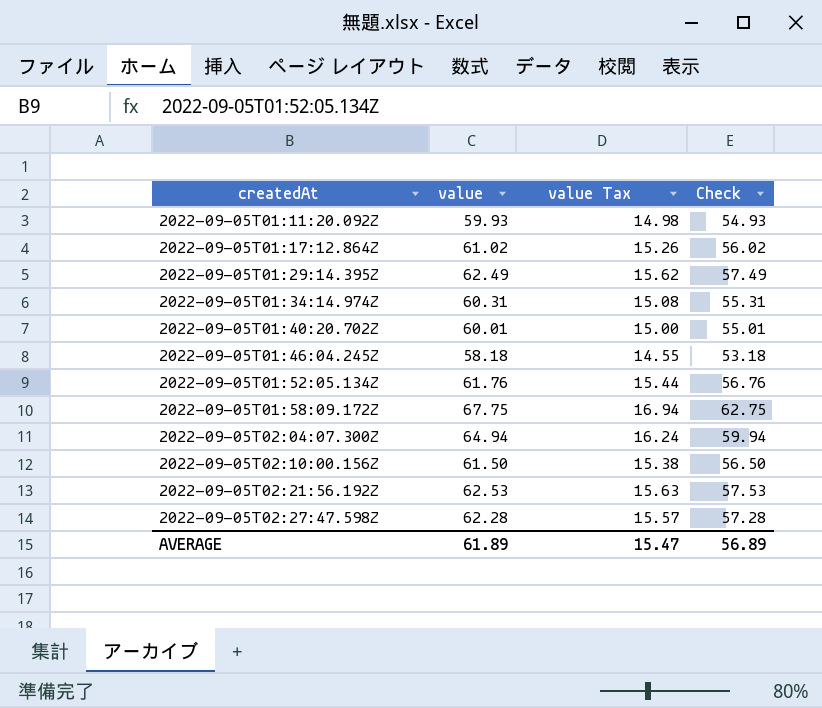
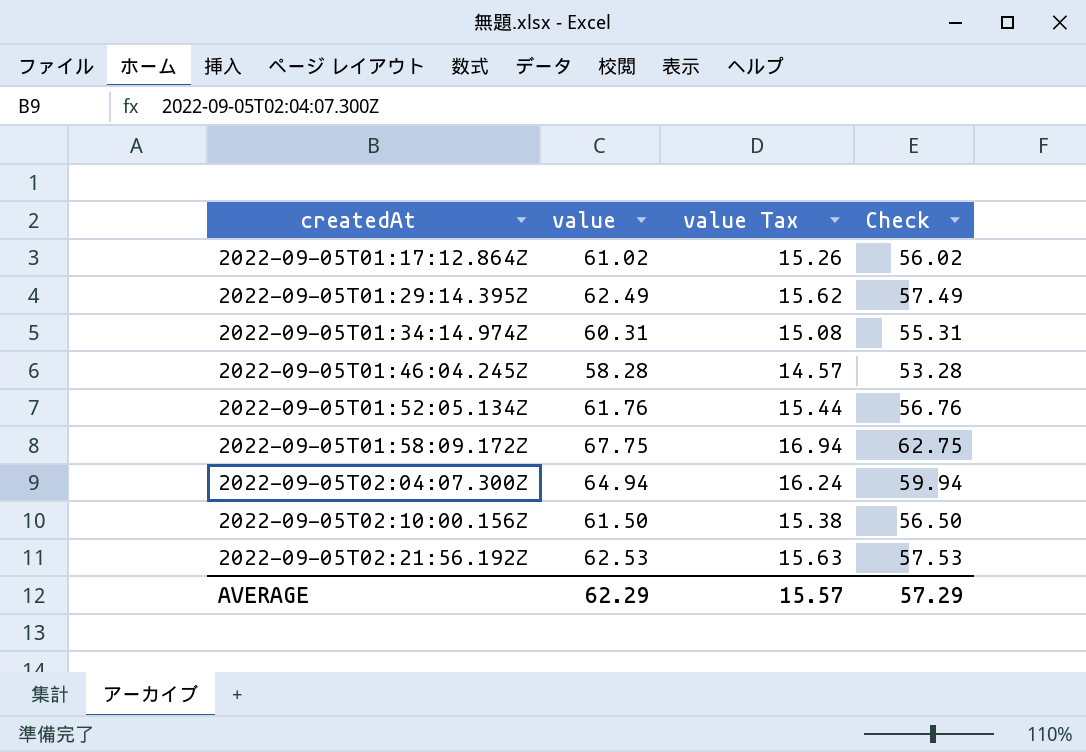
row 2022-09-05T01:11:20.092Z: 59.93 | 14.98 | 54.93 -> none
row 2022-09-05T01:40:20.702Z: 60.01 | 15.00 | 55.01 -> none
row 2022-09-05T02:27:47.598Z: 62.28 | 15.57 | 57.28 -> none
2022-09-05T01:46:04.245Z | value: 58.18 -> 58.28
2022-09-05T01:46:04.245Z | value Tax: 14.55 -> 14.57
2022-09-05T01:46:04.245Z | Check: 53.18 -> 53.28
AVERAGE | value: 61.89 -> 62.29
AVERAGE | value Tax: 15.47 -> 15.57
AVERAGE | Check: 56.89 -> 57.29

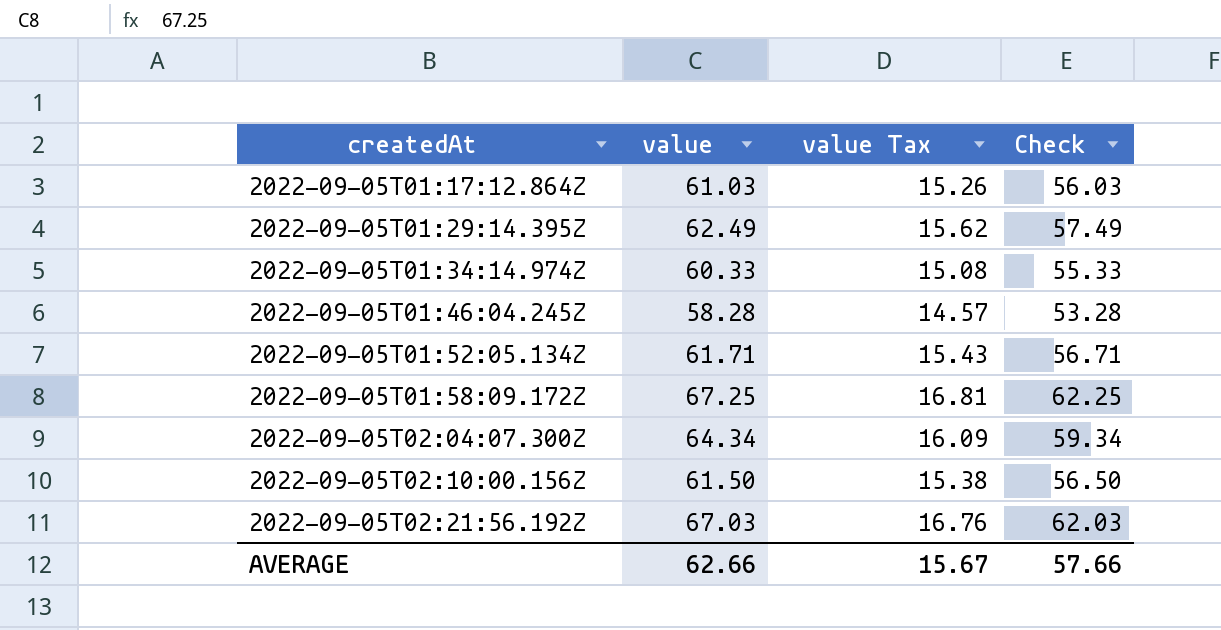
2022-09-05T01:17:12.864Z | value: 61.02 -> 61.03
2022-09-05T01:17:12.864Z | Check: 56.02 -> 56.03
2022-09-05T01:34:14.974Z | value: 60.31 -> 60.33
2022-09-05T01:34:14.974Z | Check: 55.31 -> 55.33
2022-09-05T01:52:05.134Z | value: 61.76 -> 61.71
2022-09-05T01:52:05.134Z | value Tax: 15.44 -> 15.43
2022-09-05T01:52:05.134Z | Check: 56.76 -> 56.71
2022-09-05T01:58:09.172Z | value: 67.75 -> 67.25
2022-09-05T01:58:09.172Z | value Tax: 16.94 -> 16.81
2022-09-05T01:58:09.172Z | Check: 62.75 -> 62.25
2022-09-05T02:04:07.300Z | value: 64.94 -> 64.34
2022-09-05T02:04:07.300Z | value Tax: 16.24 -> 16.09
2022-09-05T02:04:07.300Z | Check: 59.94 -> 59.34
2022-09-05T02:21:56.192Z | value: 62.53 -> 67.03
2022-09-05T02:21:56.192Z | value Tax: 15.63 -> 16.76
2022-09-05T02:21:56.192Z | Check: 57.53 -> 62.03
AVERAGE | value: 62.29 -> 62.66
AVERAGE | value Tax: 15.57 -> 15.67
AVERAGE | Check: 57.29 -> 57.66

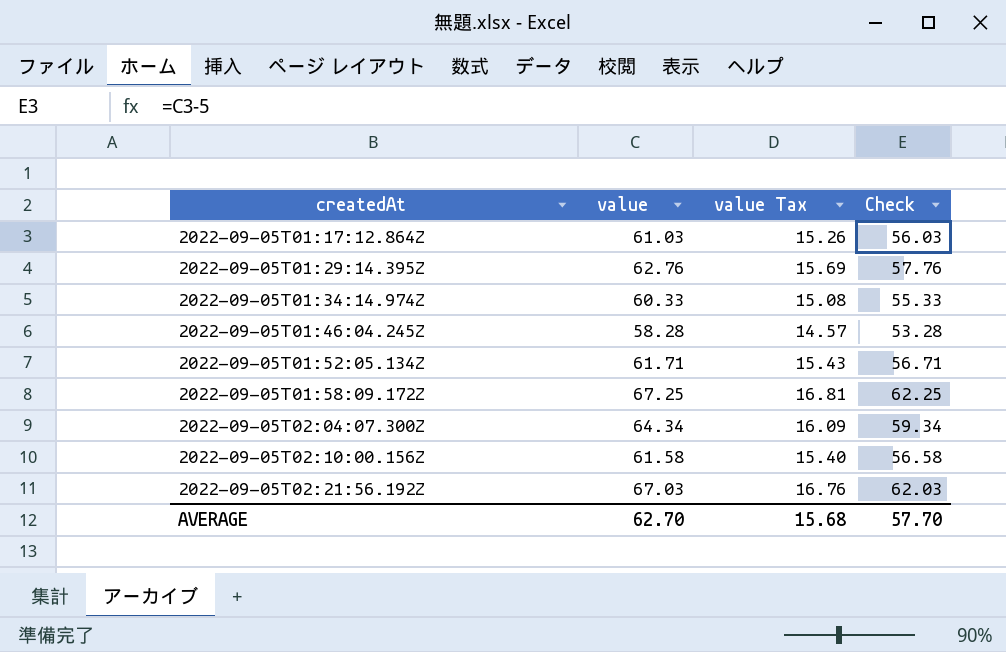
2022-09-05T01:29:14.395Z | value: 62.49 -> 62.76
2022-09-05T01:29:14.395Z | value Tax: 15.62 -> 15.69
2022-09-05T01:29:14.395Z | Check: 57.49 -> 57.76
2022-09-05T02:10:00.156Z | value: 61.50 -> 61.58
2022-09-05T02:10:00.156Z | value Tax: 15.38 -> 15.40
2022-09-05T02:10:00.156Z | Check: 56.50 -> 56.58
AVERAGE | value: 62.66 -> 62.70
AVERAGE | value Tax: 15.67 -> 15.68
AVERAGE | Check: 57.66 -> 57.70

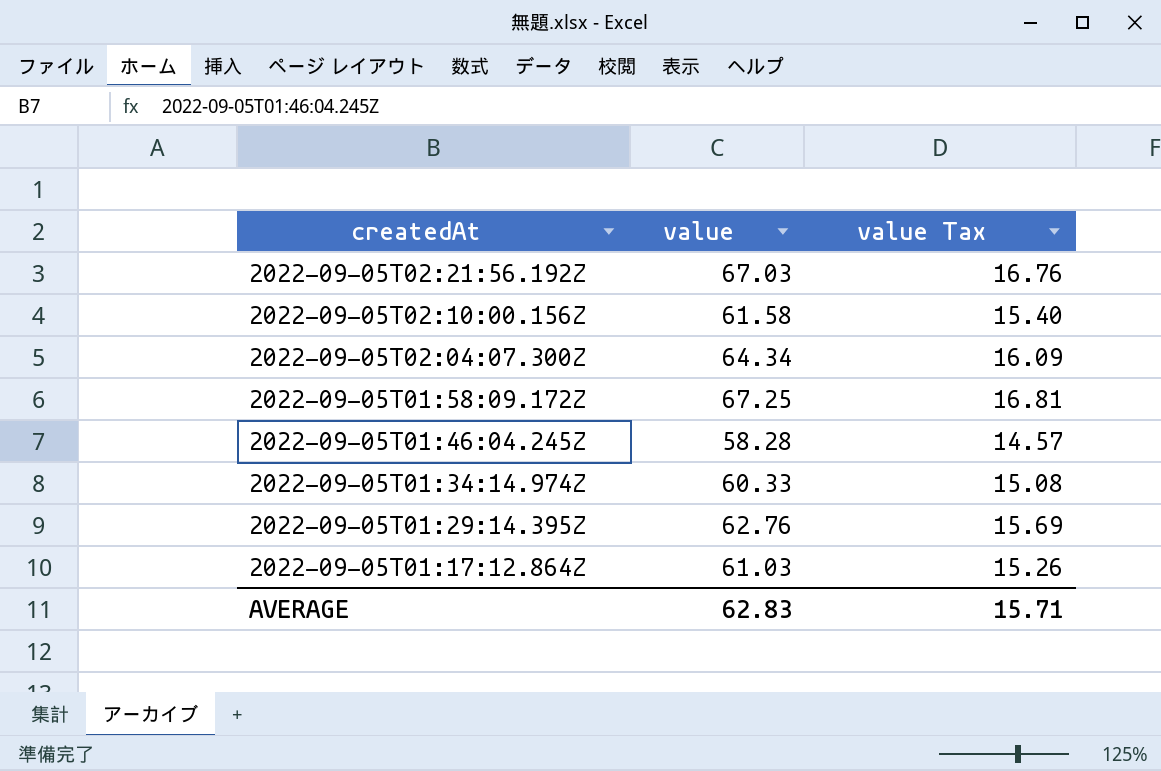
row order: createdAt ascending -> createdAt descending
column Check | formula: [value] - 5 -> none
row 2022-09-05T01:52:05.134Z: 61.71 | 15.43 | 56.71 -> none
AVERAGE | value: 62.70 -> 62.83
AVERAGE | value Tax: 15.68 -> 15.71

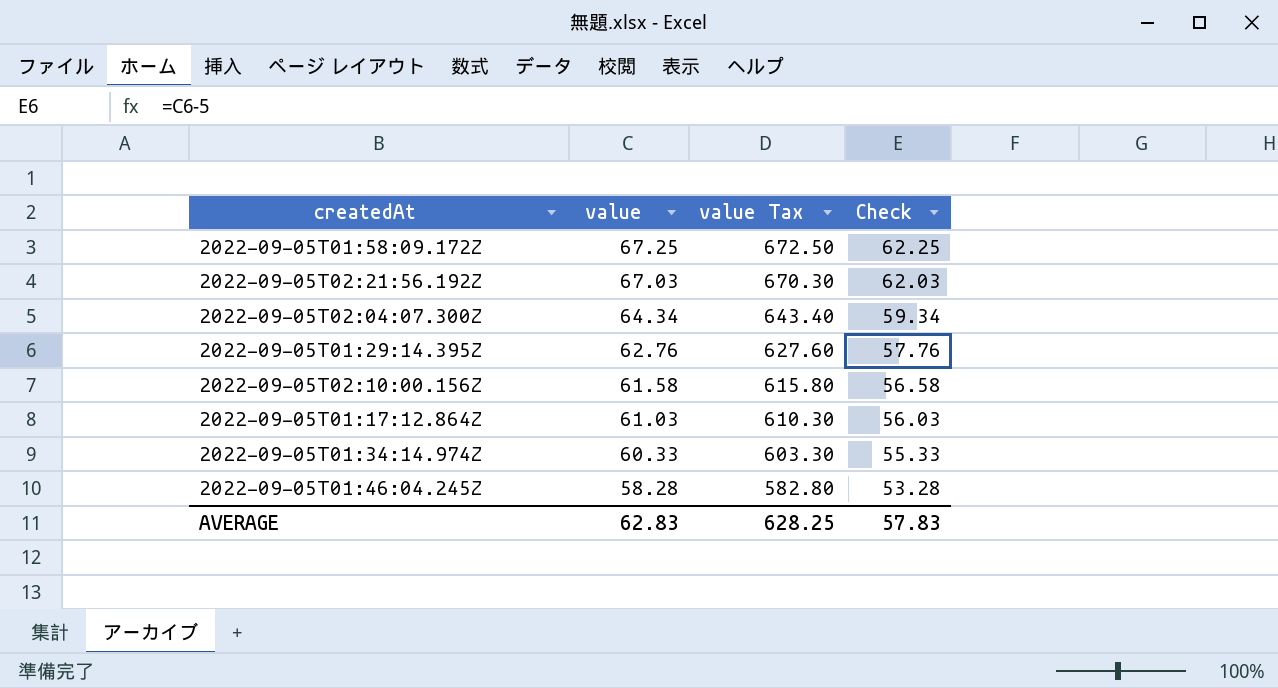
row order: createdAt descending -> value descending
column value Tax | formula: [value] * 0.25 -> [value] * 10
column Check | formula: none -> [value] - 5
AVERAGE | value Tax: 15.71 -> 628.25

